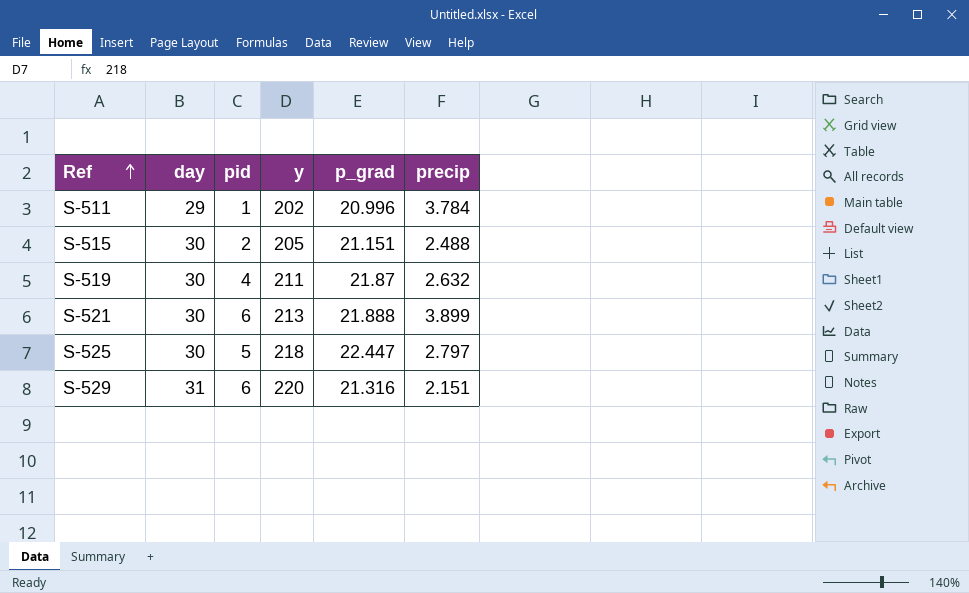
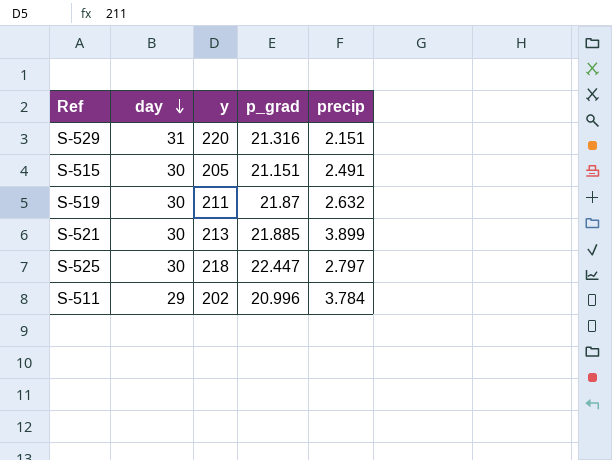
row order: Ref ascending -> day descending
column pid | position: 3 -> none
S-515 | precip: 2.488 -> 2.491
S-521 | p_grad: 21.888 -> 21.885

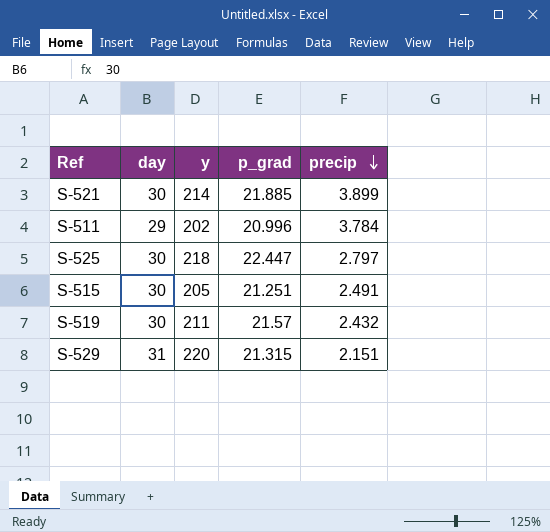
row order: day descending -> precip descending
S-521 | y: 213 -> 214
S-515 | p_grad: 21.151 -> 21.251
S-519 | p_grad: 21.87 -> 21.57
S-519 | precip: 2.632 -> 2.432
S-529 | p_grad: 21.316 -> 21.315

